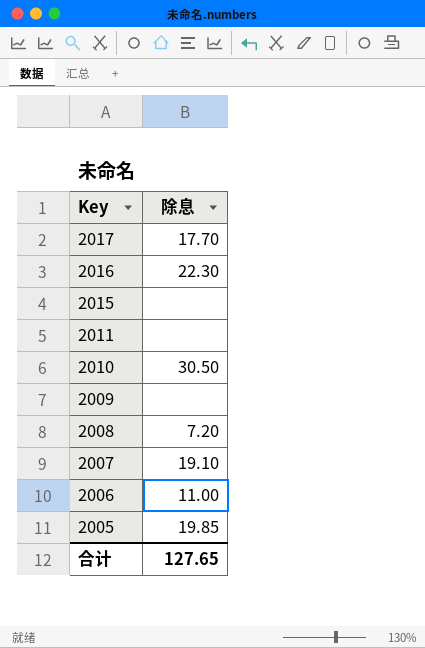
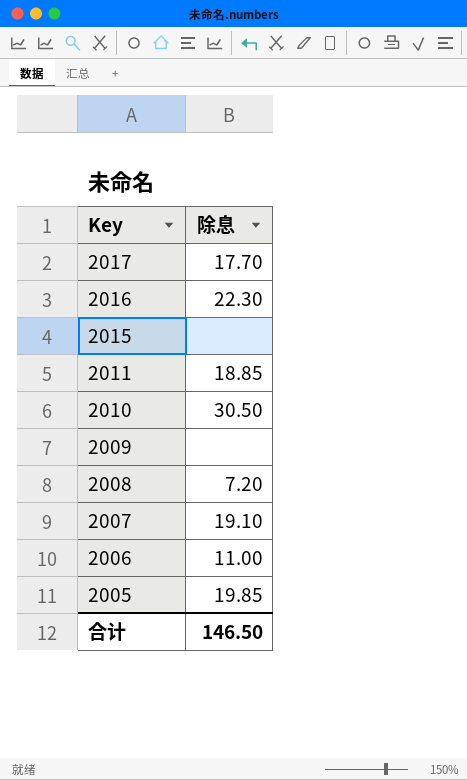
2011 | 除息: none -> 18.85
合计 | 除息: 127.65 -> 146.50

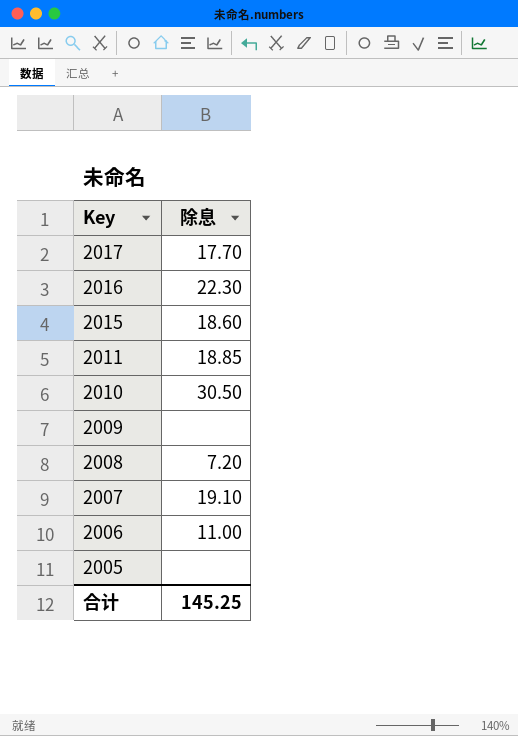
2015 | 除息: none -> 18.60
2005 | 除息: 19.85 -> none
合计 | 除息: 146.50 -> 145.25

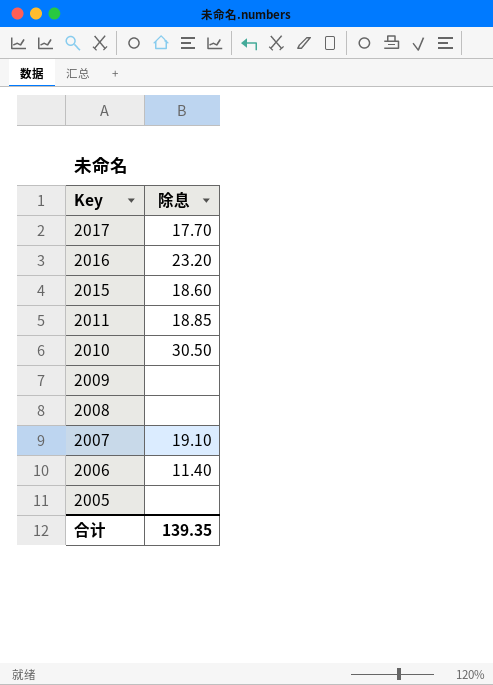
2016 | 除息: 22.30 -> 23.20
2008 | 除息: 7.20 -> none
2006 | 除息: 11.00 -> 11.40
合计 | 除息: 145.25 -> 139.35

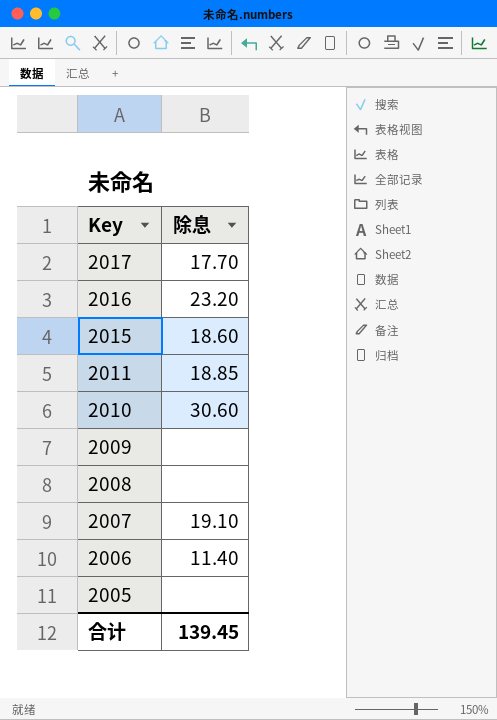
2010 | 除息: 30.50 -> 30.60
合计 | 除息: 139.35 -> 139.45

